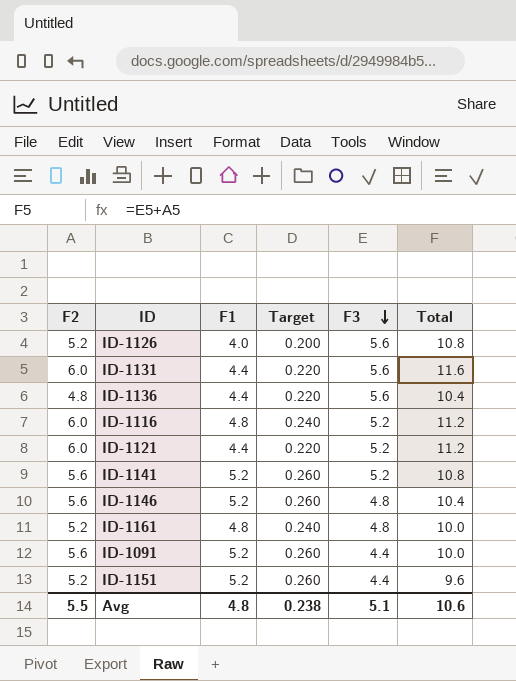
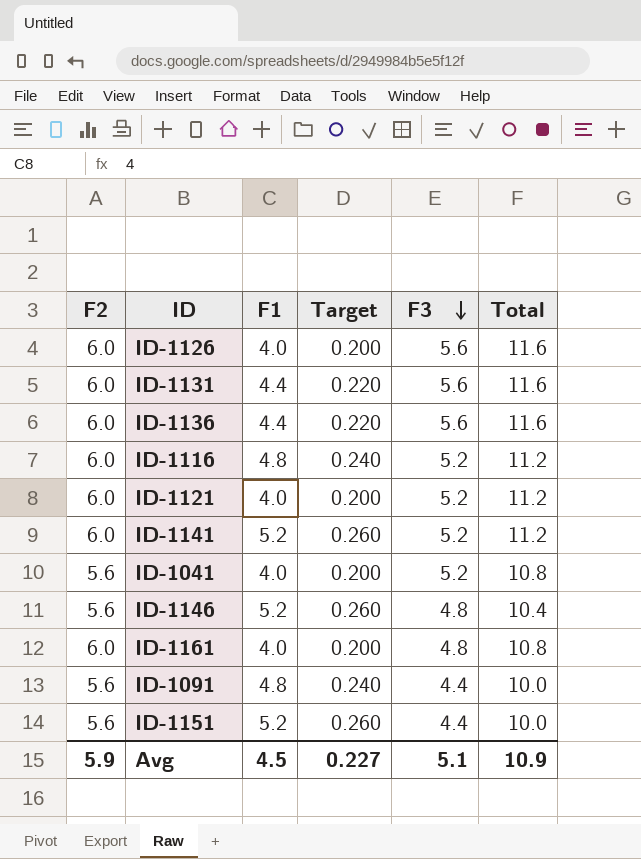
ID-1126 | F2: 5.2 -> 6.0
ID-1126 | Total: 10.8 -> 11.6
ID-1136 | F2: 4.8 -> 6.0
ID-1136 | Total: 10.4 -> 11.6
ID-1121 | F1: 4.4 -> 4.0
ID-1121 | Target: 0.220 -> 0.200
ID-1141 | F2: 5.6 -> 6.0
ID-1141 | Total: 10.8 -> 11.2
row ID-1041: none -> 5.6 | 4.0 | 0.200 | 5.2 | 10.8
ID-1161 | F2: 5.2 -> 6.0
ID-1161 | F1: 4.8 -> 4.0
ID-1161 | Target: 0.240 -> 0.200
ID-1161 | Total: 10.0 -> 10.8
ID-1091 | F1: 5.2 -> 4.8
ID-1091 | Target: 0.260 -> 0.240
ID-1151 | F2: 5.2 -> 5.6
ID-1151 | Total: 9.6 -> 10.0
Avg | F2: 5.5 -> 5.9
Avg | F1: 4.8 -> 4.5
Avg | Target: 0.238 -> 0.227
Avg | Total: 10.6 -> 10.9

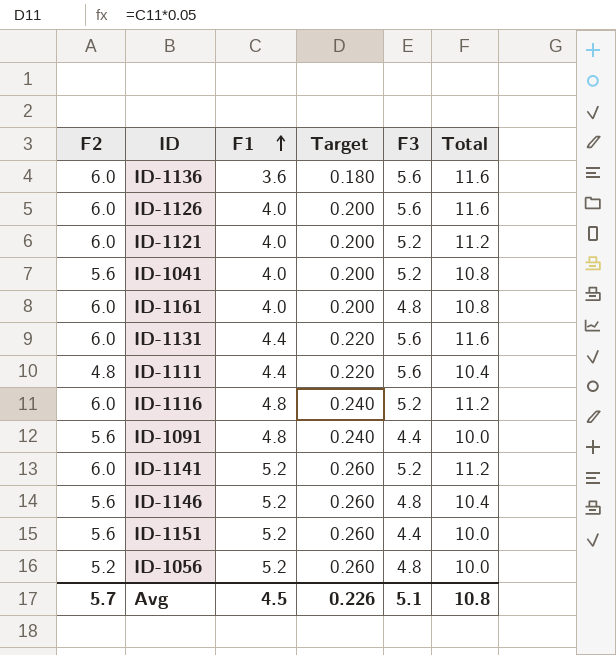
row order: F3 descending -> F1 ascending
ID-1136 | F1: 4.4 -> 3.6
ID-1136 | Target: 0.220 -> 0.180
row ID-1111: none -> 4.8 | 4.4 | 0.220 | 5.6 | 10.4
row ID-1056: none -> 5.2 | 5.2 | 0.260 | 4.8 | 10.0
Avg | F2: 5.9 -> 5.7
Avg | Target: 0.227 -> 0.226
Avg | Total: 10.9 -> 10.8

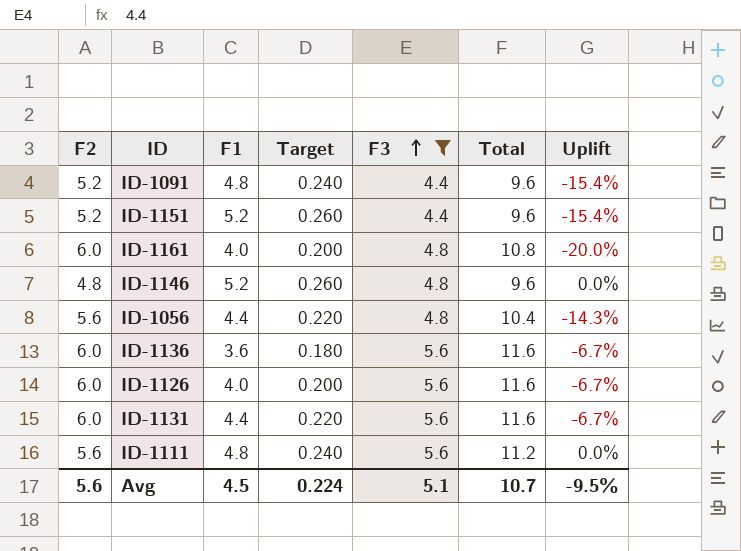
filter: none -> F3 != 5.2
row order: F1 ascending -> F3 ascending
column Uplift | formula: none -> ([F3] - [F2]) / [F2]
ID-1091 | F2: 5.6 -> 5.2
ID-1091 | Total: 10.0 -> 9.6
ID-1151 | F2: 5.6 -> 5.2
ID-1151 | Total: 10.0 -> 9.6
ID-1146 | F2: 5.6 -> 4.8
ID-1146 | Total: 10.4 -> 9.6
ID-1056 | F2: 5.2 -> 5.6
ID-1056 | F1: 5.2 -> 4.4
ID-1056 | Target: 0.260 -> 0.220
ID-1056 | Total: 10.0 -> 10.4
ID-1111 | F2: 4.8 -> 5.6
ID-1111 | F1: 4.4 -> 4.8
ID-1111 | Target: 0.220 -> 0.240
ID-1111 | Total: 10.4 -> 11.2
Avg | F2: 5.7 -> 5.6
Avg | Target: 0.226 -> 0.224
Avg | Total: 10.8 -> 10.7

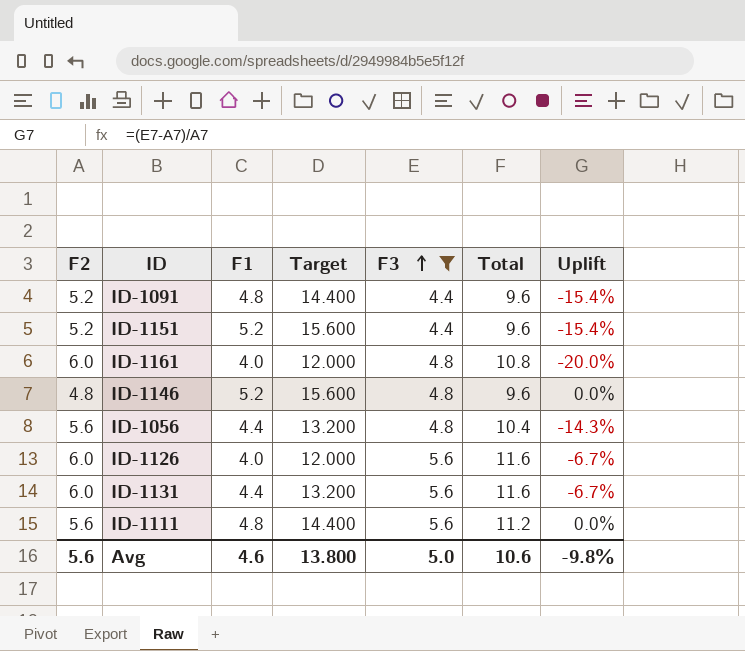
column Target | formula: [F1] * 0.05 -> [F1] * 3
row ID-1136: 6.0 | 3.6 | 0.180 | 5.6 | 11.6 | -6.7% -> none
Avg | F1: 4.5 -> 4.6
Avg | Target: 0.224 -> 13.800
Avg | F3: 5.1 -> 5.0
Avg | Total: 10.7 -> 10.6
Avg | Uplift: -9.5% -> -9.8%

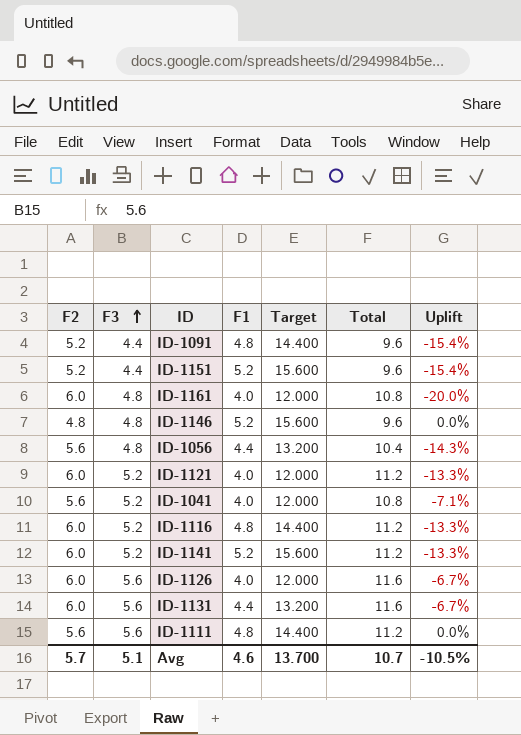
filter: F3 != 5.2 -> none
column F3 | position: 5 -> 2
Avg | F2: 5.6 -> 5.7
Avg | F3: 5.0 -> 5.1
Avg | Target: 13.800 -> 13.700
Avg | Total: 10.6 -> 10.7
Avg | Uplift: -9.8% -> -10.5%

